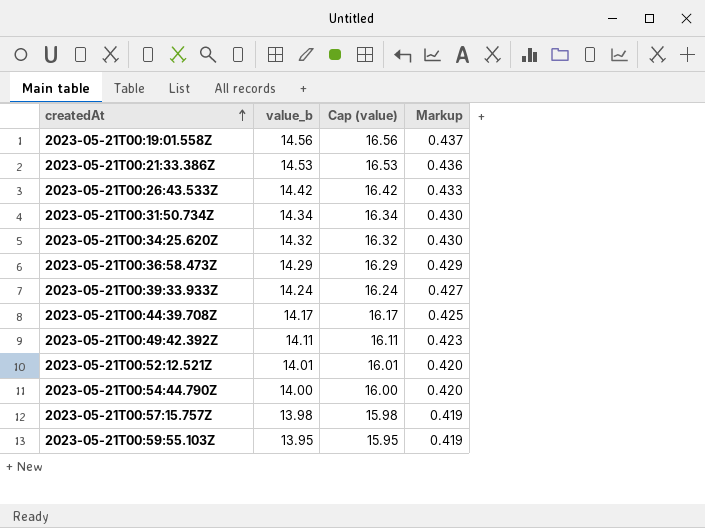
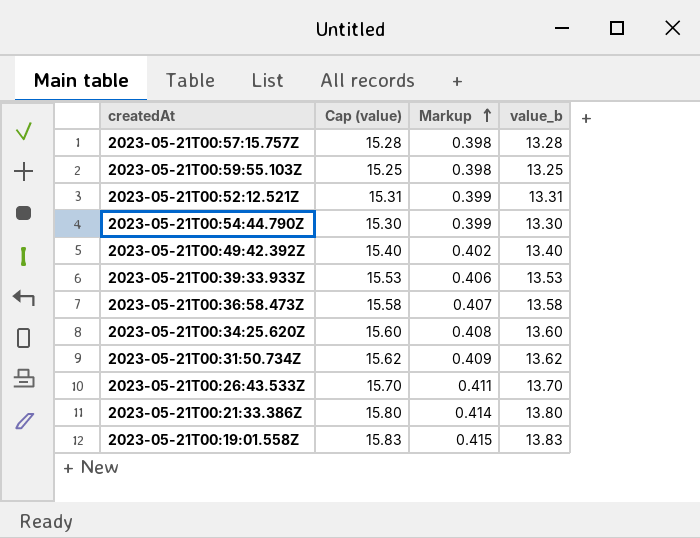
row order: createdAt ascending -> Markup ascending
column value_b | position: 2 -> 4
row 2023-05-21T00:44:39.708Z: 14.17 | 16.17 | 0.425 -> none
2023-05-21T00:57:15.757Z | Cap (value): 15.98 -> 15.28
2023-05-21T00:57:15.757Z | Markup: 0.419 -> 0.398
2023-05-21T00:57:15.757Z | value_b: 13.98 -> 13.28
2023-05-21T00:59:55.103Z | Cap (value): 15.95 -> 15.25
2023-05-21T00:59:55.103Z | Markup: 0.419 -> 0.398
2023-05-21T00:59:55.103Z | value_b: 13.95 -> 13.25
2023-05-21T00:52:12.521Z | Cap (value): 16.01 -> 15.31
2023-05-21T00:52:12.521Z | Markup: 0.420 -> 0.399
2023-05-21T00:52:12.521Z | value_b: 14.01 -> 13.31
2023-05-21T00:54:44.790Z | Cap (value): 16.00 -> 15.30
2023-05-21T00:54:44.790Z | Markup: 0.420 -> 0.399
2023-05-21T00:54:44.790Z | value_b: 14.00 -> 13.30
2023-05-21T00:49:42.392Z | Cap (value): 16.11 -> 15.40
2023-05-21T00:49:42.392Z | Markup: 0.423 -> 0.402
2023-05-21T00:49:42.392Z | value_b: 14.11 -> 13.40
2023-05-21T00:39:33.933Z | Cap (value): 16.24 -> 15.53
2023-05-21T00:39:33.933Z | Markup: 0.427 -> 0.406
2023-05-21T00:39:33.933Z | value_b: 14.24 -> 13.53
2023-05-21T00:36:58.473Z | Cap (value): 16.29 -> 15.58
2023-05-21T00:36:58.473Z | Markup: 0.429 -> 0.407
2023-05-21T00:36:58.473Z | value_b: 14.29 -> 13.58
2023-05-21T00:34:25.620Z | Cap (value): 16.32 -> 15.60
2023-05-21T00:34:25.620Z | Markup: 0.430 -> 0.408
2023-05-21T00:34:25.620Z | value_b: 14.32 -> 13.60
2023-05-21T00:31:50.734Z | Cap (value): 16.34 -> 15.62
2023-05-21T00:31:50.734Z | Markup: 0.430 -> 0.409
2023-05-21T00:31:50.734Z | value_b: 14.34 -> 13.62
2023-05-21T00:26:43.533Z | Cap (value): 16.42 -> 15.70
2023-05-21T00:26:43.533Z | Markup: 0.433 -> 0.411
2023-05-21T00:26:43.533Z | value_b: 14.42 -> 13.70
2023-05-21T00:21:33.386Z | Cap (value): 16.53 -> 15.80
2023-05-21T00:21:33.386Z | Markup: 0.436 -> 0.414
2023-05-21T00:21:33.386Z | value_b: 14.53 -> 13.80
2023-05-21T00:19:01.558Z | Cap (value): 16.56 -> 15.83
2023-05-21T00:19:01.558Z | Markup: 0.437 -> 0.415
2023-05-21T00:19:01.558Z | value_b: 14.56 -> 13.83

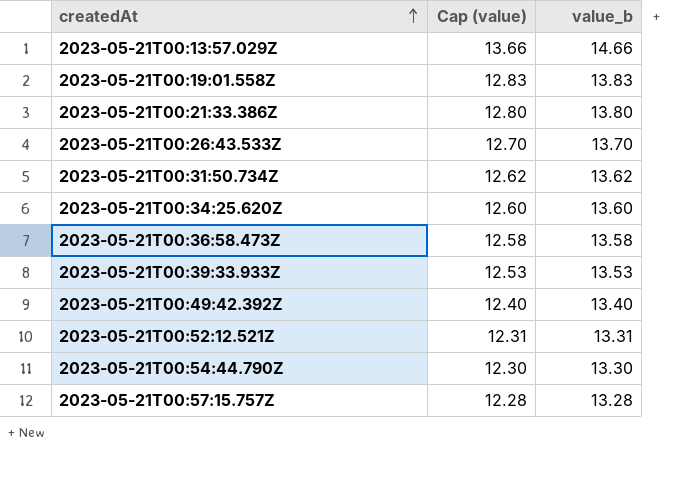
row order: Markup ascending -> createdAt ascending
column Markup | formula: [value_b] * 0.03 -> none
column Cap (value) | formula: [value_b] + 2 -> [value_b] - 1
row 2023-05-21T00:59:55.103Z: 15.25 | 0.398 | 13.25 -> none
row 2023-05-21T00:13:57.029Z: none -> 13.66 | 14.66

